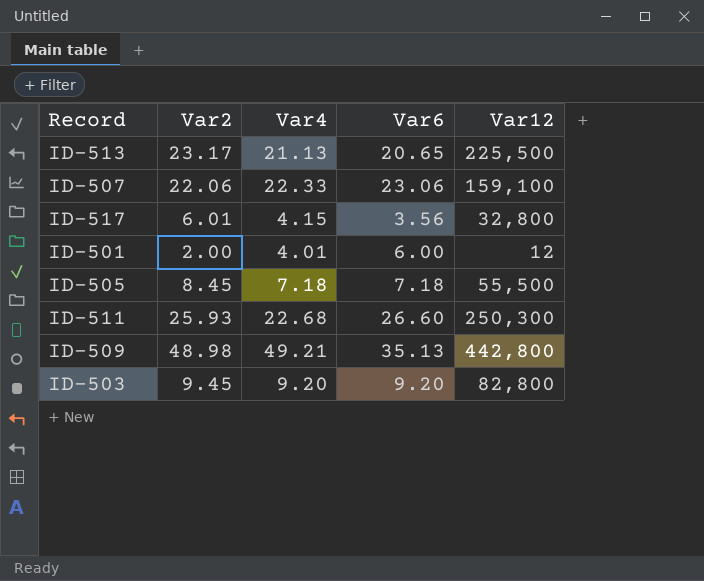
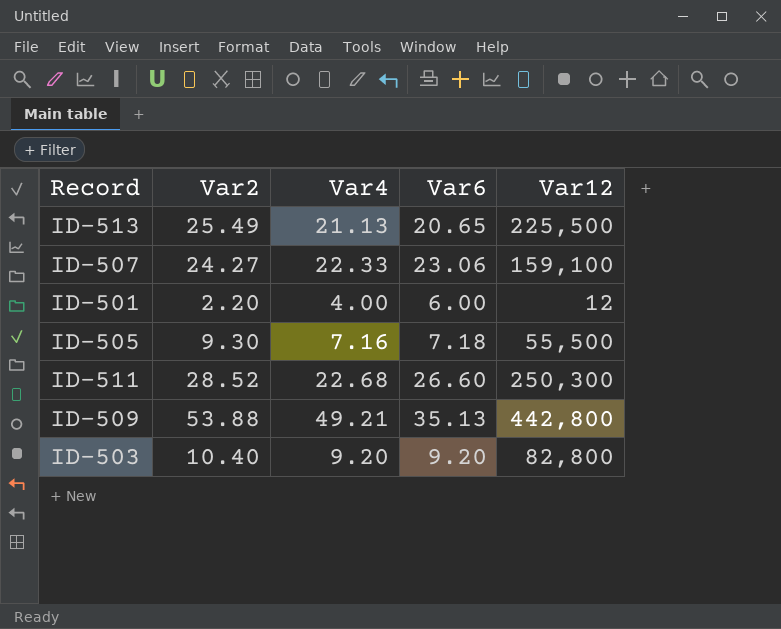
row ID-517: 6.01 | 4.15 | 3.56 | 32,800 -> none
ID-513 | Var2: 23.17 -> 25.49
ID-507 | Var2: 22.06 -> 24.27
ID-501 | Var2: 2.00 -> 2.20
ID-501 | Var4: 4.01 -> 4.00
ID-505 | Var2: 8.45 -> 9.30
ID-505 | Var4: 7.18 -> 7.16
ID-511 | Var2: 25.93 -> 28.52
ID-509 | Var2: 48.98 -> 53.88
ID-503 | Var2: 9.45 -> 10.40

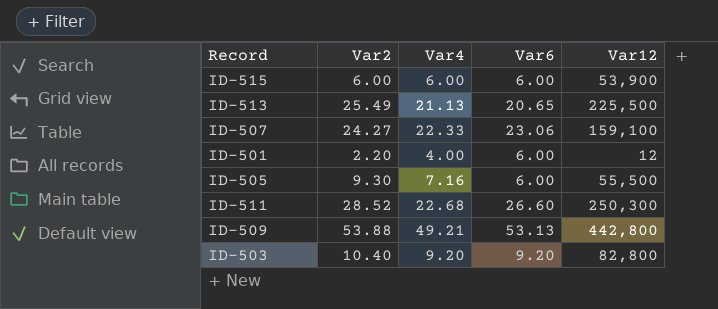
row ID-515: none -> 6.00 | 6.00 | 6.00 | 53,900
ID-505 | Var6: 7.18 -> 6.00
ID-509 | Var6: 35.13 -> 53.13

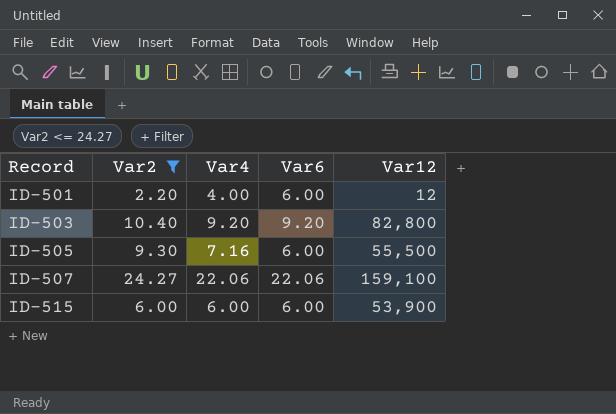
filter: none -> Var2 <= 24.27
row order: none -> Record ascending
ID-507 | Var4: 22.33 -> 22.06
ID-507 | Var6: 23.06 -> 22.06

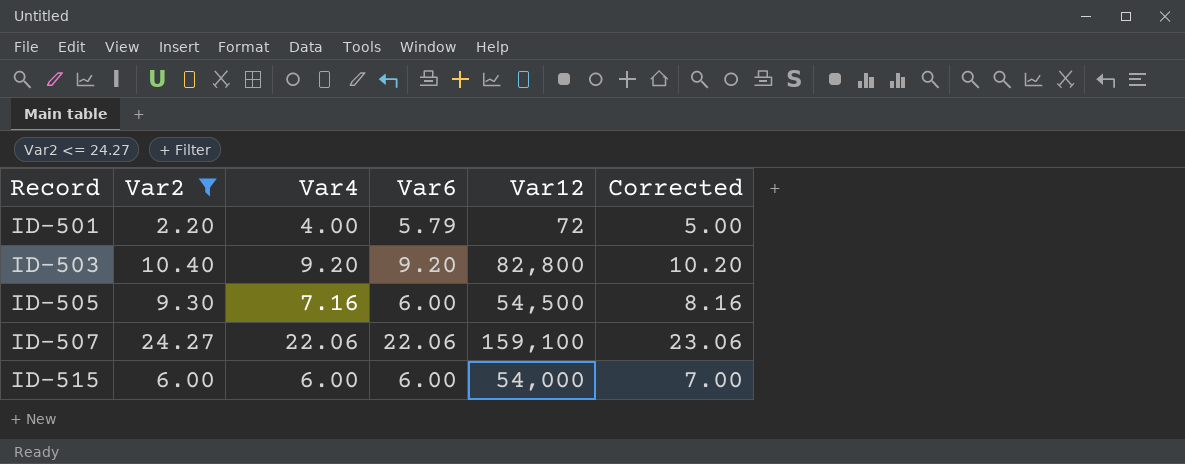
column Corrected | formula: none -> [Var4] + 1
ID-501 | Var6: 6.00 -> 5.79
ID-501 | Var12: 12 -> 72
ID-505 | Var12: 55,500 -> 54,500
ID-515 | Var12: 53,900 -> 54,000

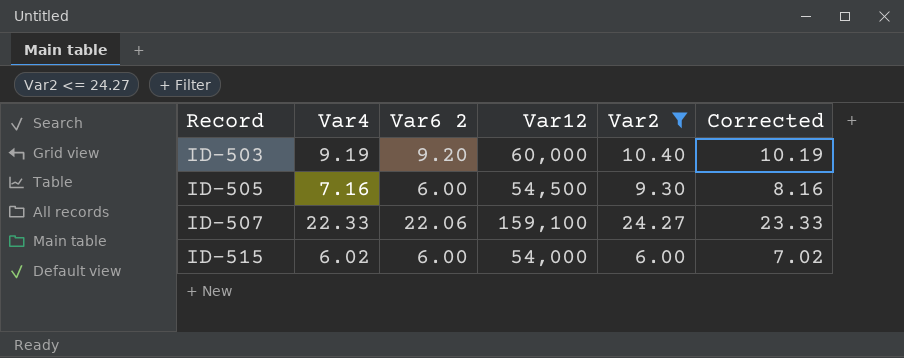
column name: Var6 -> Var6 2
column Var2 | position: 2 -> 5
row ID-501: 2.20 | 4.00 | 5.79 | 72 | 5.00 -> none
ID-503 | Var4: 9.20 -> 9.19
ID-503 | Var12: 82,800 -> 60,000
ID-503 | Corrected: 10.20 -> 10.19
ID-507 | Var4: 22.06 -> 22.33
ID-507 | Corrected: 23.06 -> 23.33
ID-515 | Var4: 6.00 -> 6.02
ID-515 | Corrected: 7.00 -> 7.02

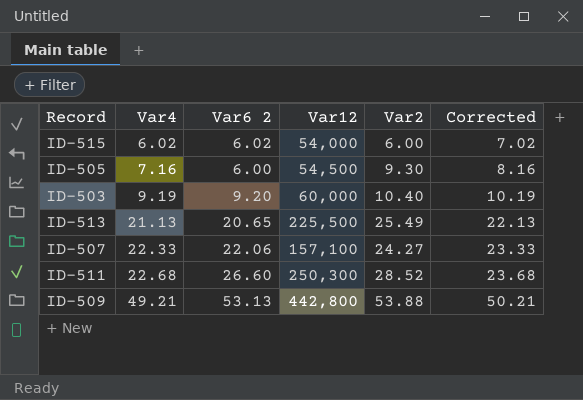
filter: Var2 <= 24.27 -> none
row order: Record ascending -> Var4 ascending
ID-515 | Var6 2: 6.00 -> 6.02
ID-507 | Var12: 159,100 -> 157,100

